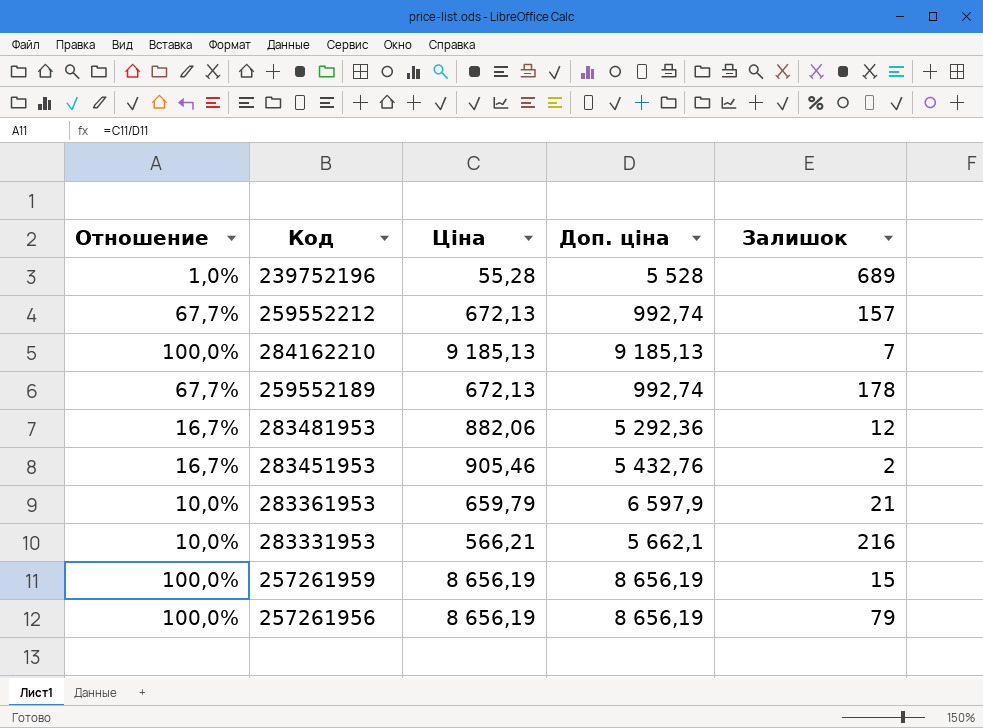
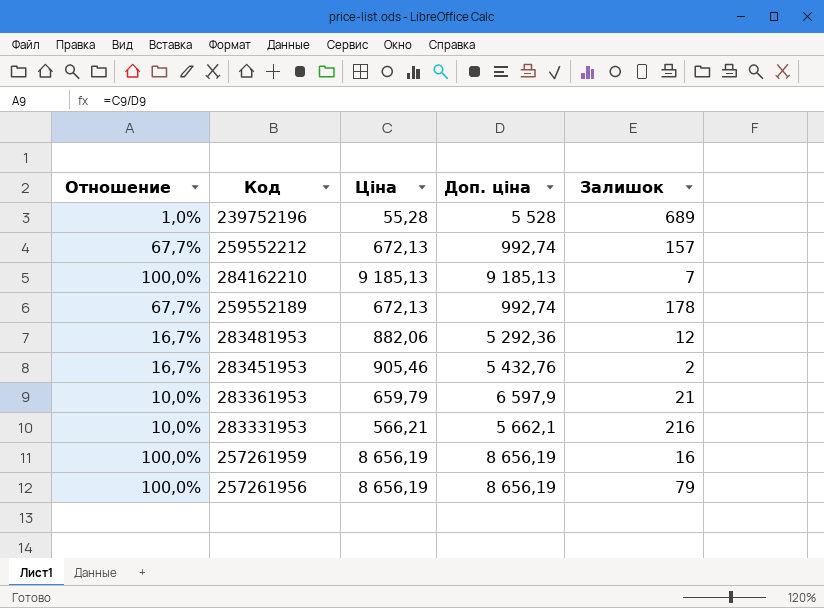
257261959 | Залишок: 15 -> 16

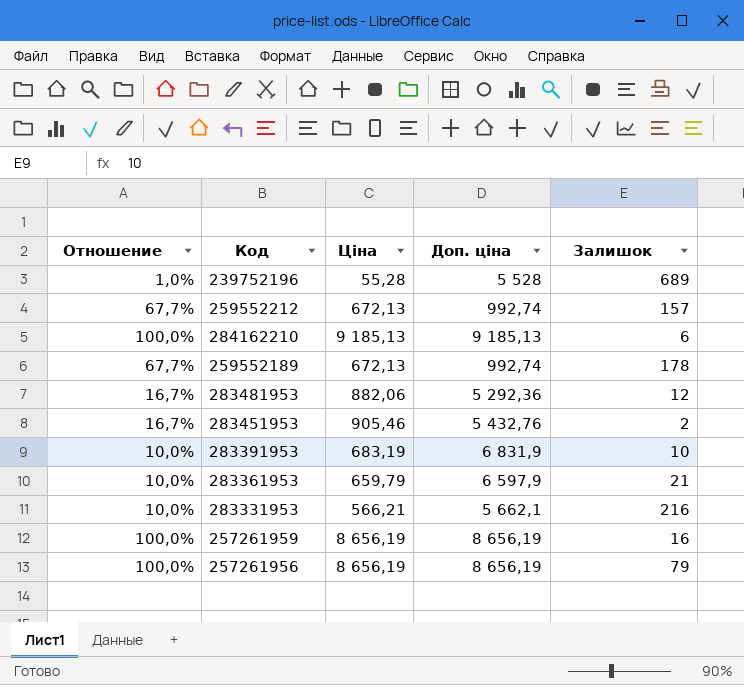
284162210 | Залишок: 7 -> 6
row 283391953: none -> 10,0% | 683,19 | 6 831,9 | 10

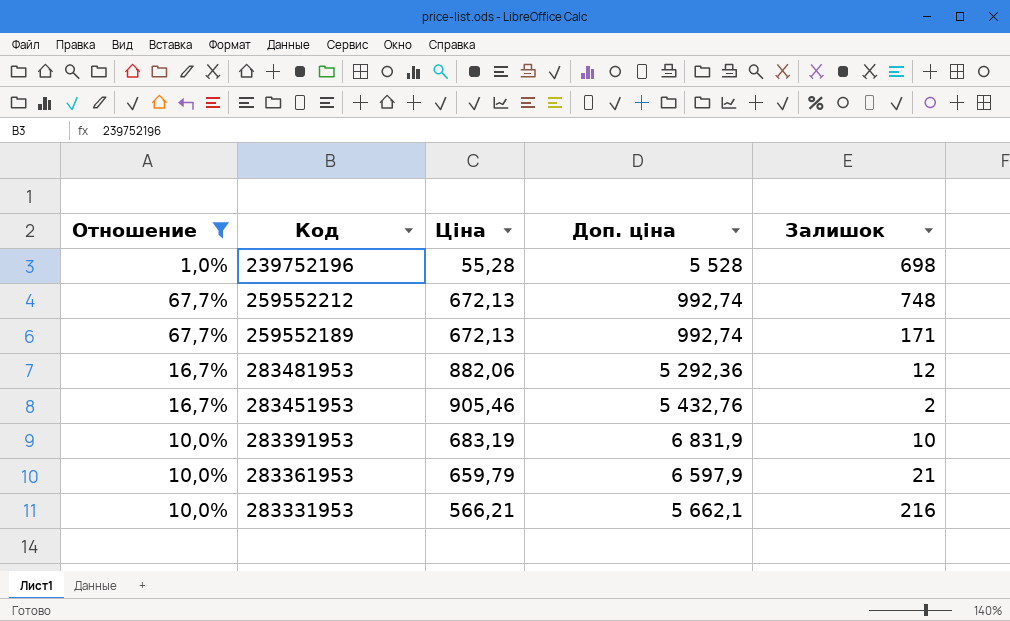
filter: none -> Отношение != 100,0%
239752196 | Залишок: 689 -> 698
259552212 | Залишок: 157 -> 748
259552189 | Залишок: 178 -> 171

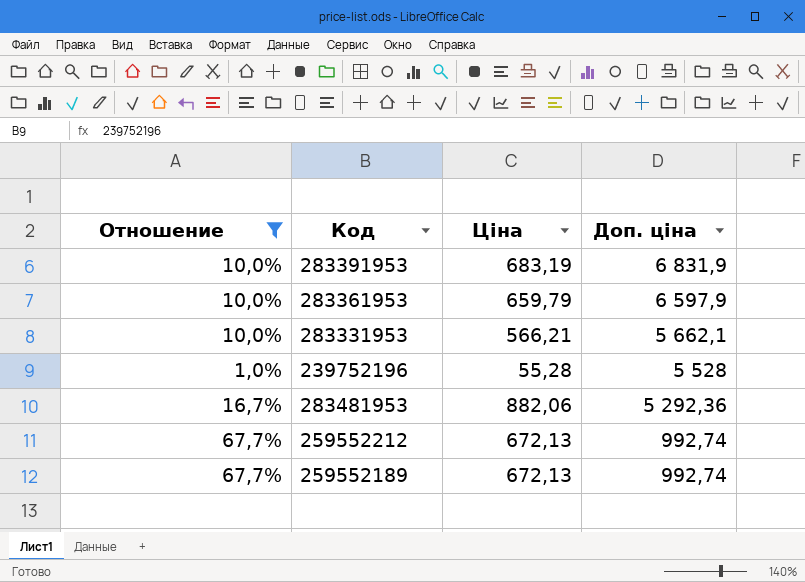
row order: none -> Доп. ціна descending
column Залишок | position: 5 -> none
row 283451953: 16,7% | 905,46 | 5 432,76 | 2 -> none

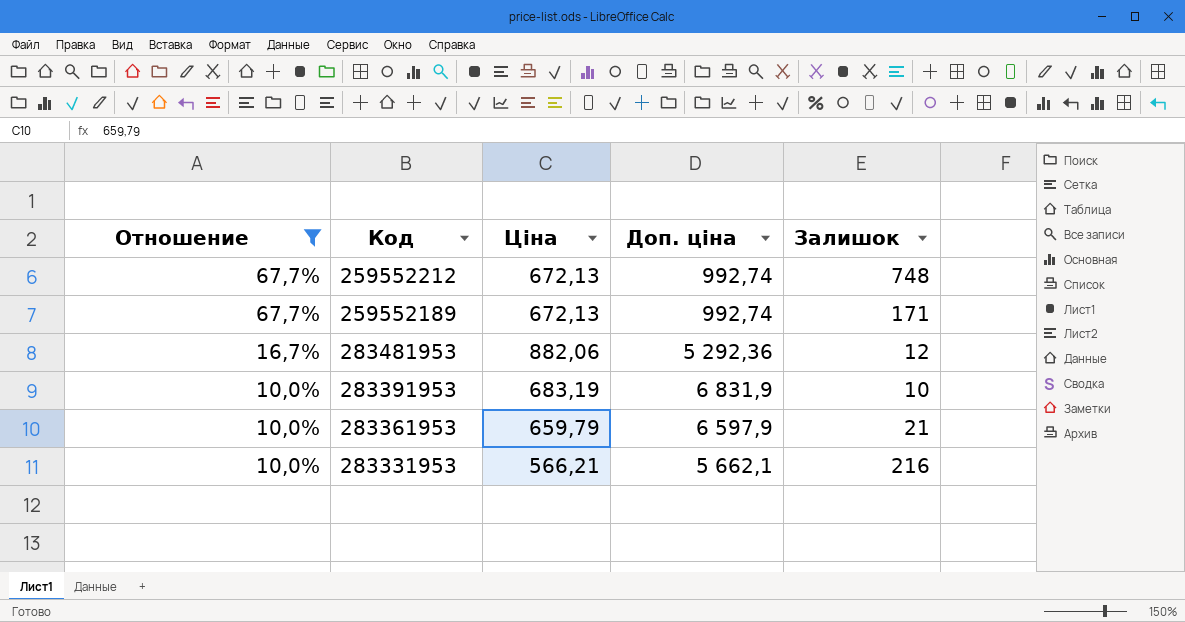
row order: Доп. ціна descending -> Отношение descending
column Залишок | position: none -> 5
row 239752196: 1,0% | 55,28 | 5 528 -> none

